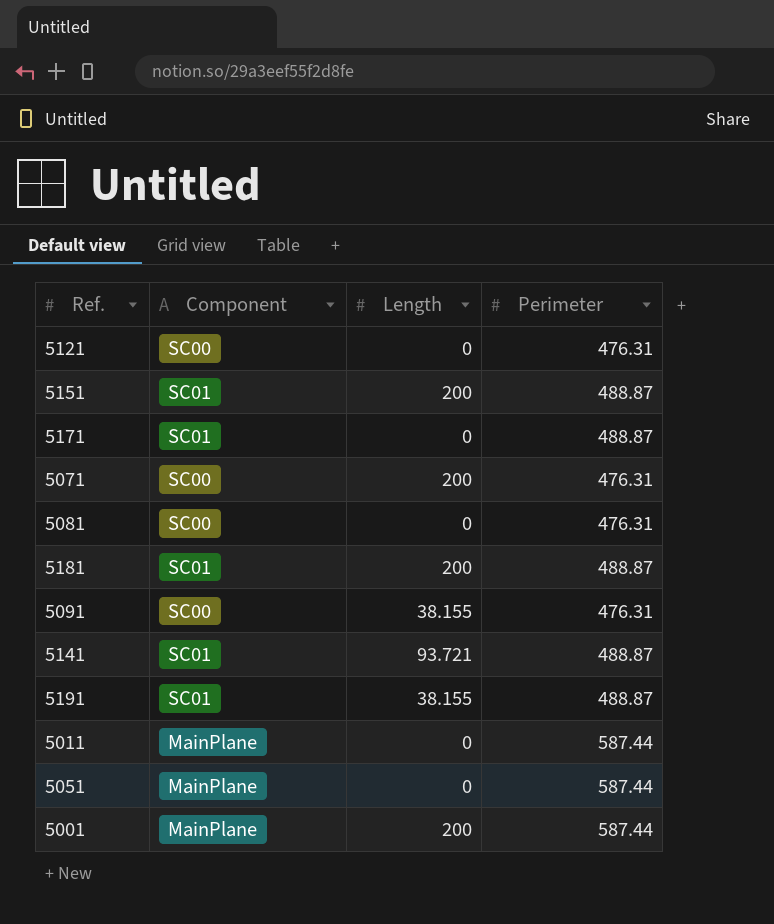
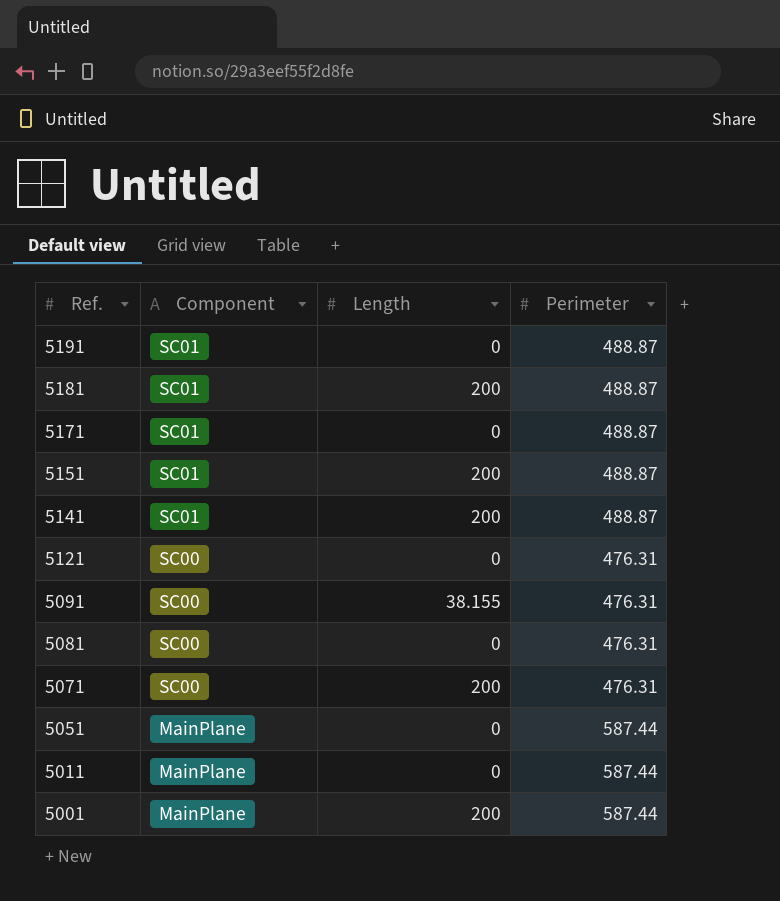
row order: none -> Ref. descending
5191 | Length: 38.155 -> 0
5141 | Length: 93.721 -> 200

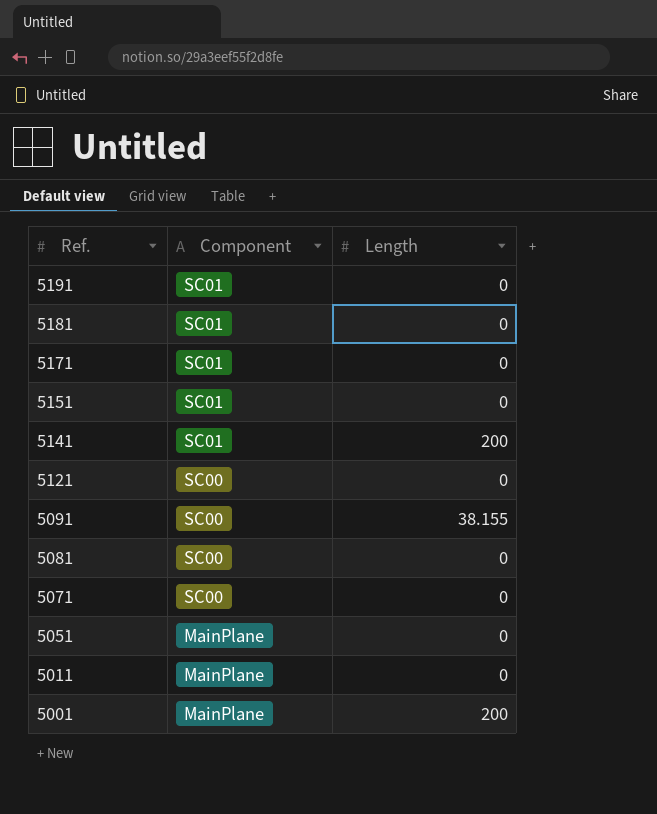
column Perimeter | position: 4 -> none
5181 | Length: 200 -> 0
5151 | Length: 200 -> 0
5071 | Length: 200 -> 0

